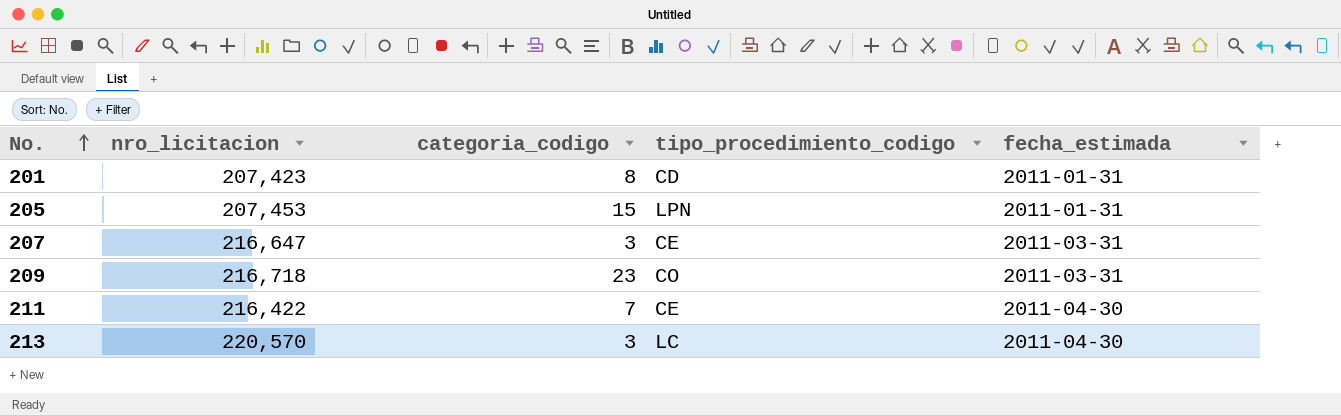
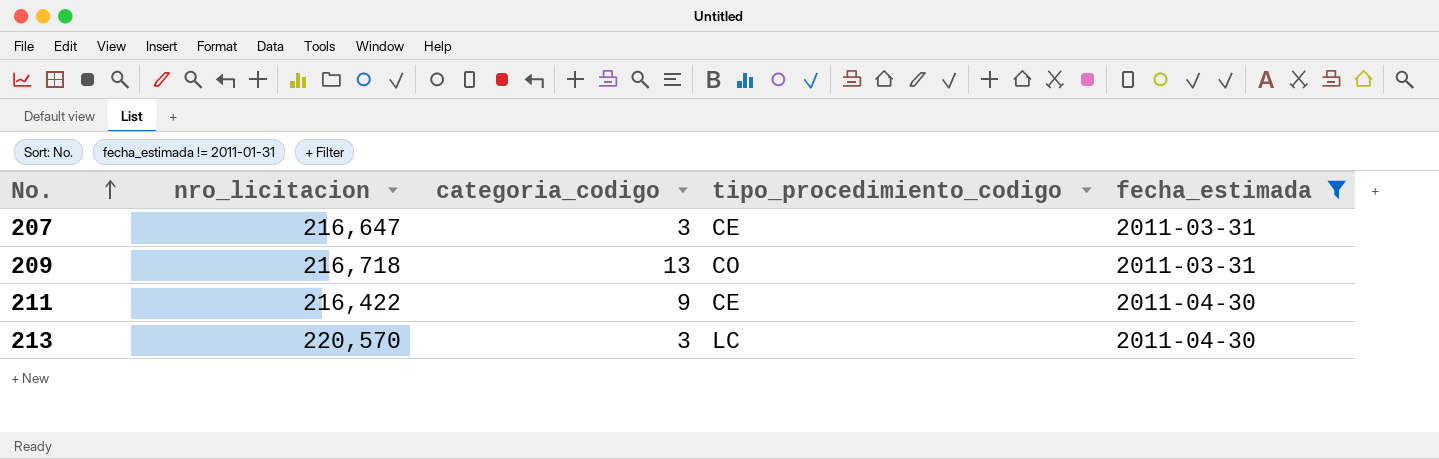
filter: none -> fecha_estimada != 2011-01-31
209 | categoria_codigo: 23 -> 13
211 | categoria_codigo: 7 -> 9

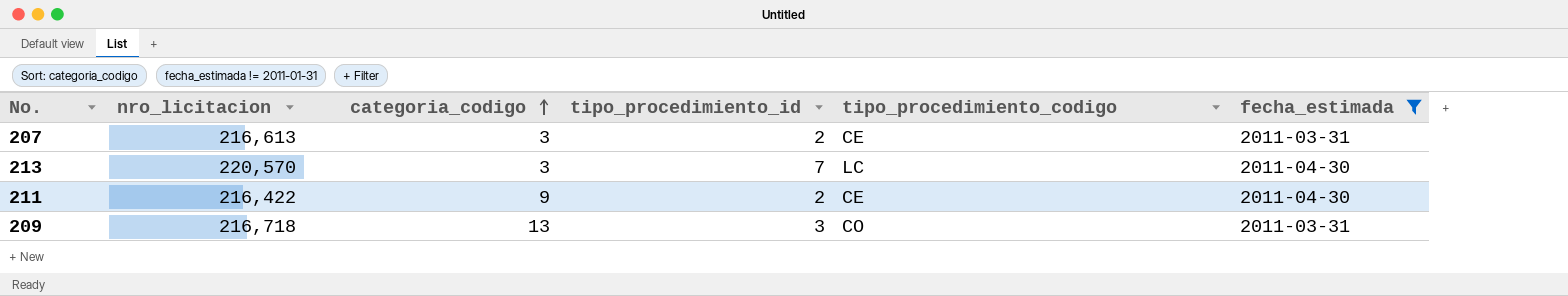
row order: No. ascending -> categoria_codigo ascending
column tipo_procedimiento_id | position: none -> 4
207 | nro_licitacion: 216,647 -> 216,613

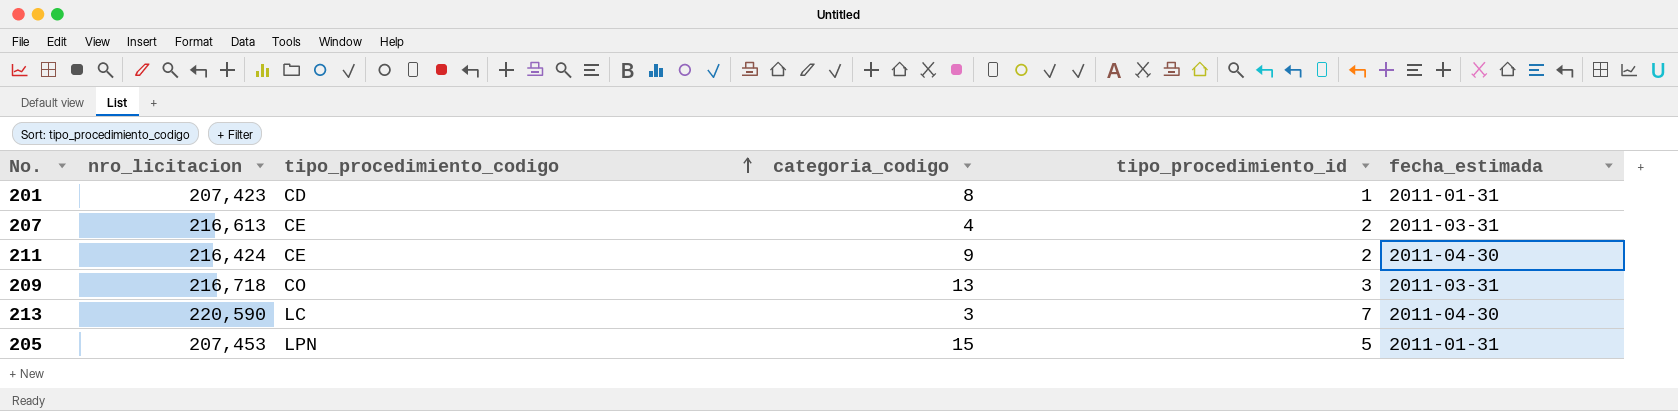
filter: fecha_estimada != 2011-01-31 -> none
row order: categoria_codigo ascending -> tipo_procedimiento_codigo ascending
column tipo_procedimiento_codigo | position: 5 -> 3
207 | categoria_codigo: 3 -> 4
211 | nro_licitacion: 216,422 -> 216,424
213 | nro_licitacion: 220,570 -> 220,590

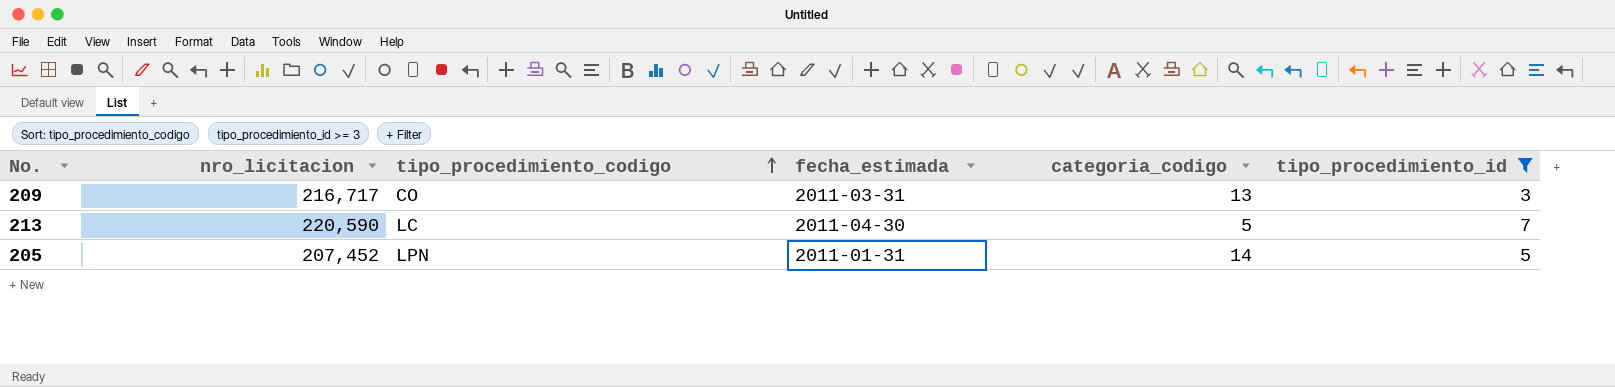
filter: none -> tipo_procedimiento_id >= 3
column fecha_estimada | position: 6 -> 4
209 | nro_licitacion: 216,718 -> 216,717
213 | categoria_codigo: 3 -> 5
205 | nro_licitacion: 207,453 -> 207,452
205 | categoria_codigo: 15 -> 14

